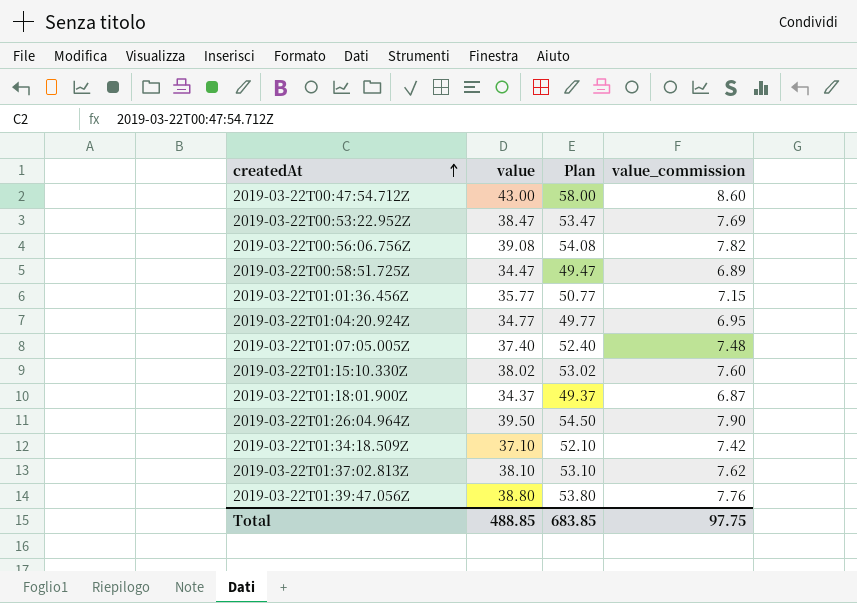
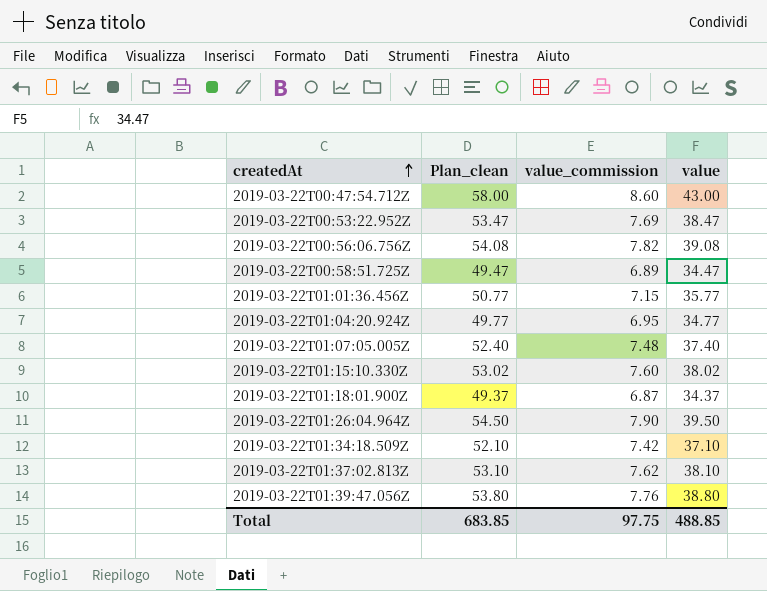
column name: Plan -> Plan_clean
column value | position: 2 -> 4

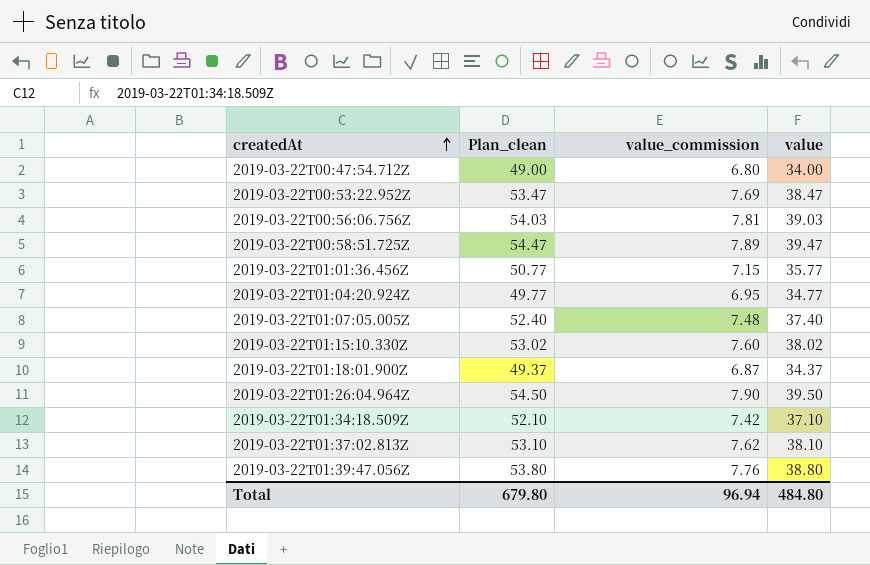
2019-03-22T00:47:54.712Z | Plan_clean: 58.00 -> 49.00
2019-03-22T00:47:54.712Z | value_commission: 8.60 -> 6.80
2019-03-22T00:47:54.712Z | value: 43.00 -> 34.00
2019-03-22T00:56:06.756Z | Plan_clean: 54.08 -> 54.03
2019-03-22T00:56:06.756Z | value_commission: 7.82 -> 7.81
2019-03-22T00:56:06.756Z | value: 39.08 -> 39.03
2019-03-22T00:58:51.725Z | Plan_clean: 49.47 -> 54.47
2019-03-22T00:58:51.725Z | value_commission: 6.89 -> 7.89
2019-03-22T00:58:51.725Z | value: 34.47 -> 39.47
Total | Plan_clean: 683.85 -> 679.80
Total | value_commission: 97.75 -> 96.94
Total | value: 488.85 -> 484.80

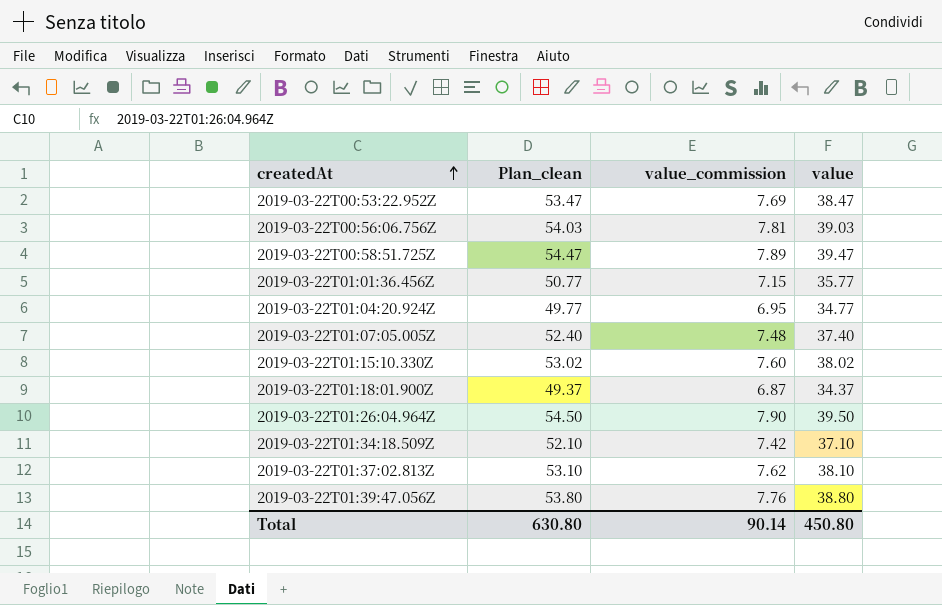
row 2019-03-22T00:47:54.712Z: 49.00 | 6.80 | 34.00 -> none
Total | Plan_clean: 679.80 -> 630.80
Total | value_commission: 96.94 -> 90.14
Total | value: 484.80 -> 450.80

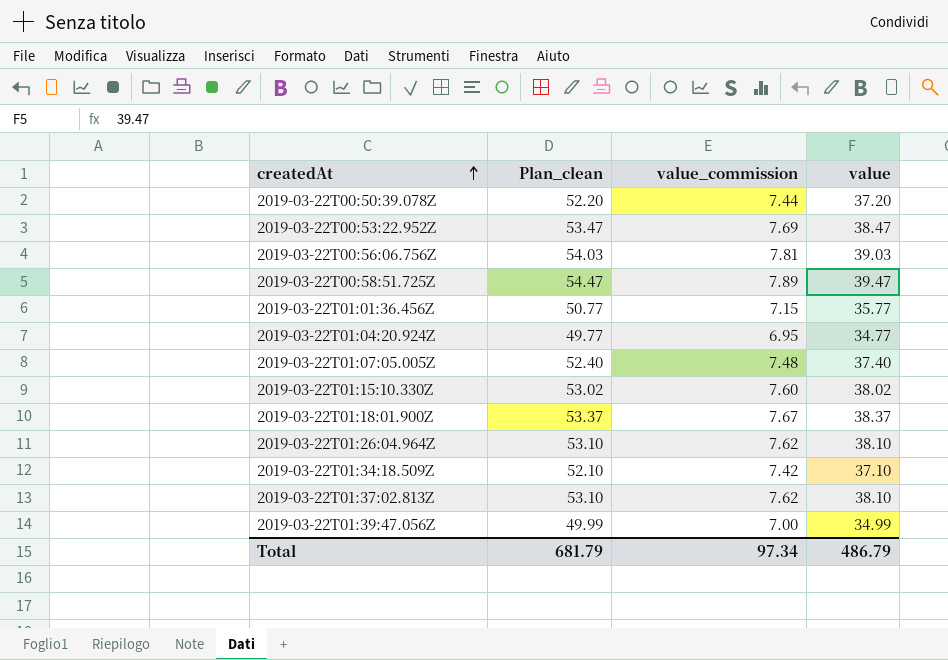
row 2019-03-22T00:50:39.078Z: none -> 52.20 | 7.44 | 37.20
2019-03-22T01:18:01.900Z | Plan_clean: 49.37 -> 53.37
2019-03-22T01:18:01.900Z | value_commission: 6.87 -> 7.67
2019-03-22T01:18:01.900Z | value: 34.37 -> 38.37
2019-03-22T01:26:04.964Z | Plan_clean: 54.50 -> 53.10
2019-03-22T01:26:04.964Z | value_commission: 7.90 -> 7.62
2019-03-22T01:26:04.964Z | value: 39.50 -> 38.10
2019-03-22T01:39:47.056Z | Plan_clean: 53.80 -> 49.99
2019-03-22T01:39:47.056Z | value_commission: 7.76 -> 7.00
2019-03-22T01:39:47.056Z | value: 38.80 -> 34.99
Total | Plan_clean: 630.80 -> 681.79
Total | value_commission: 90.14 -> 97.34
Total | value: 450.80 -> 486.79

